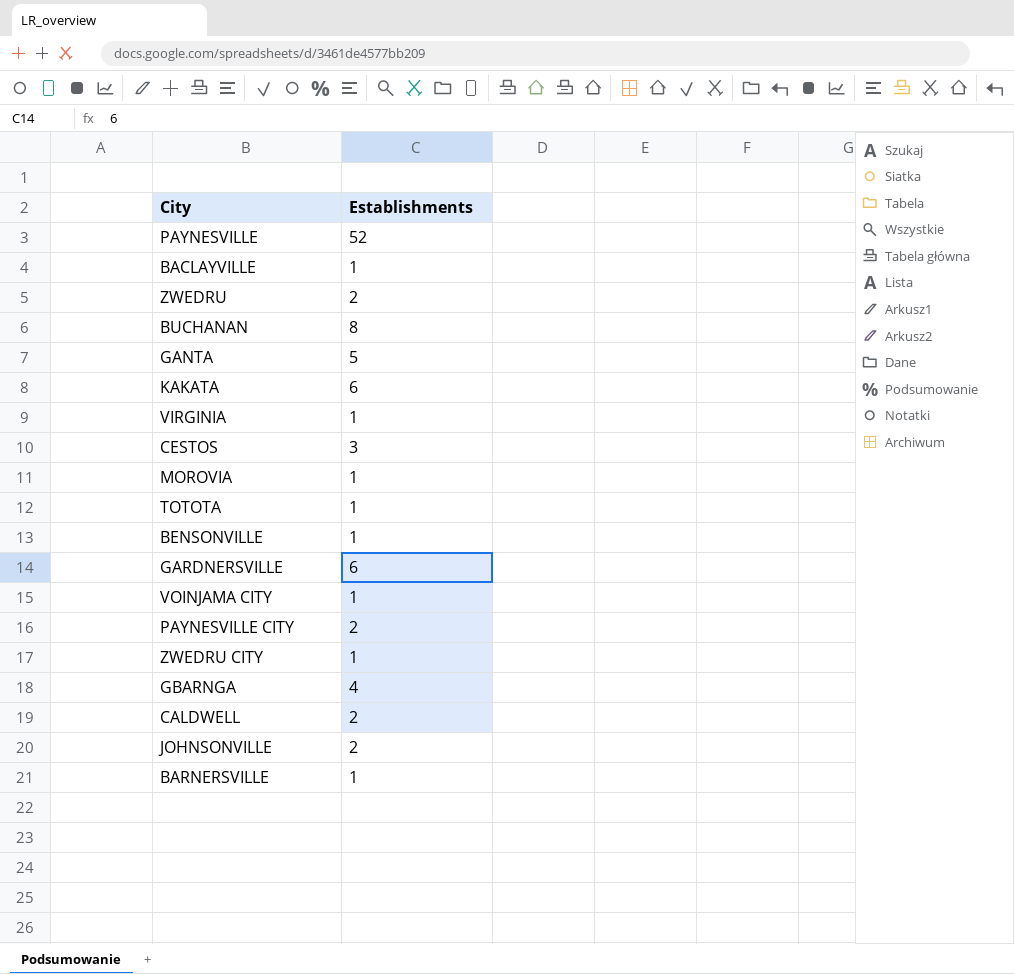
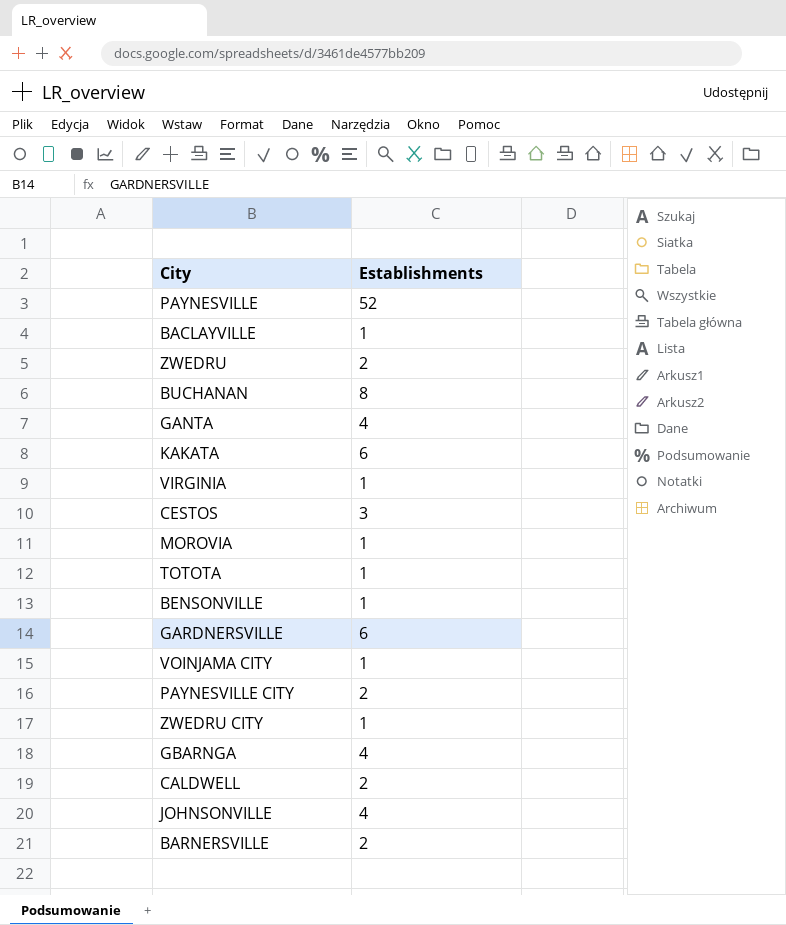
GANTA | Establishments: 5 -> 4
JOHNSONVILLE | Establishments: 2 -> 4
BARNERSVILLE | Establishments: 1 -> 2

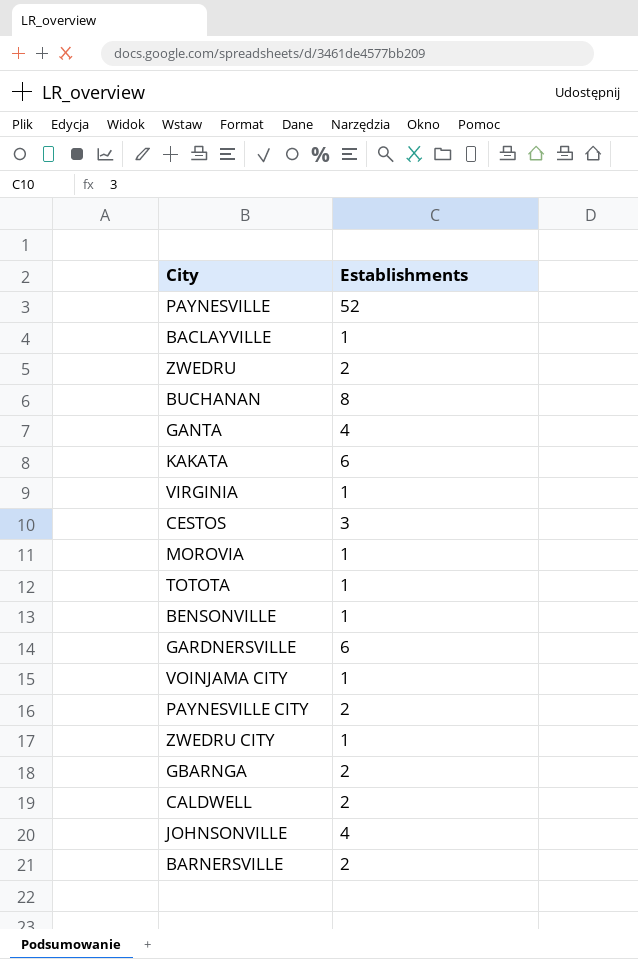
GBARNGA | Establishments: 4 -> 2

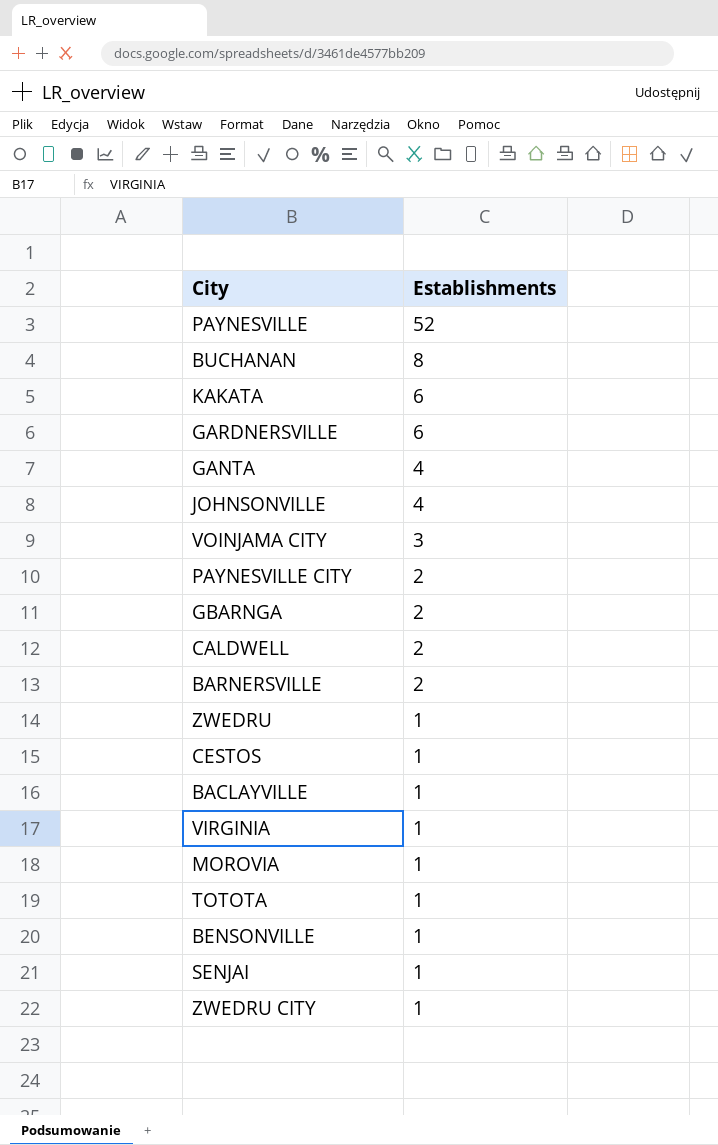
row order: none -> Establishments descending
VOINJAMA CITY | Establishments: 1 -> 3
ZWEDRU | Establishments: 2 -> 1
CESTOS | Establishments: 3 -> 1
row SENJAI: none -> 1

